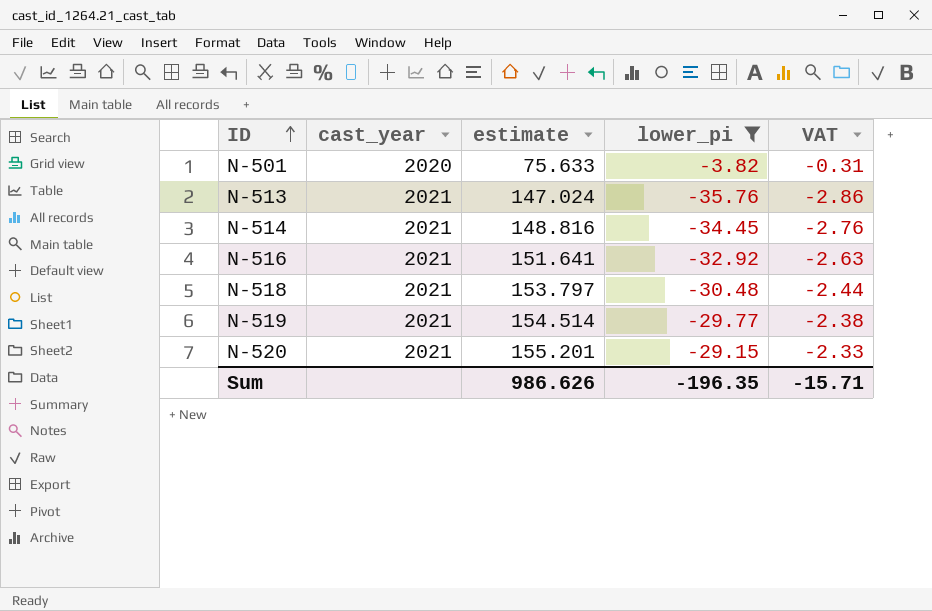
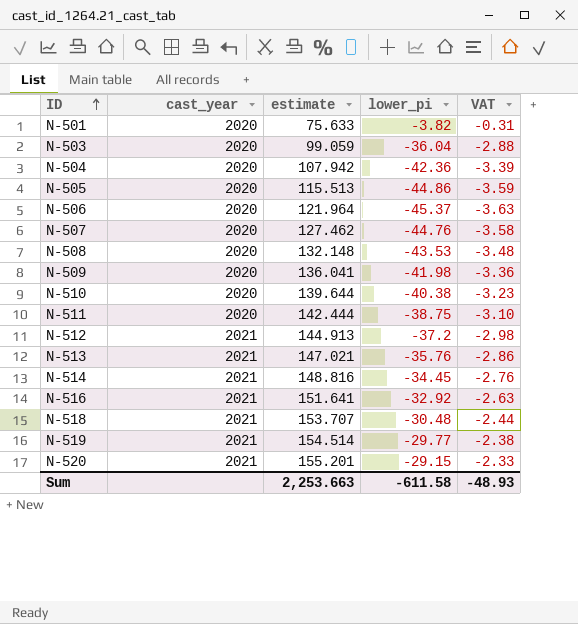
filter: lower_pi >= -35.76 -> none
N-513 | estimate: 147.024 -> 147.021
N-518 | estimate: 153.797 -> 153.707
Sum | estimate: 986.626 -> 2,253.663
Sum | lower_pi: -196.35 -> -611.58
Sum | VAT: -15.71 -> -48.93

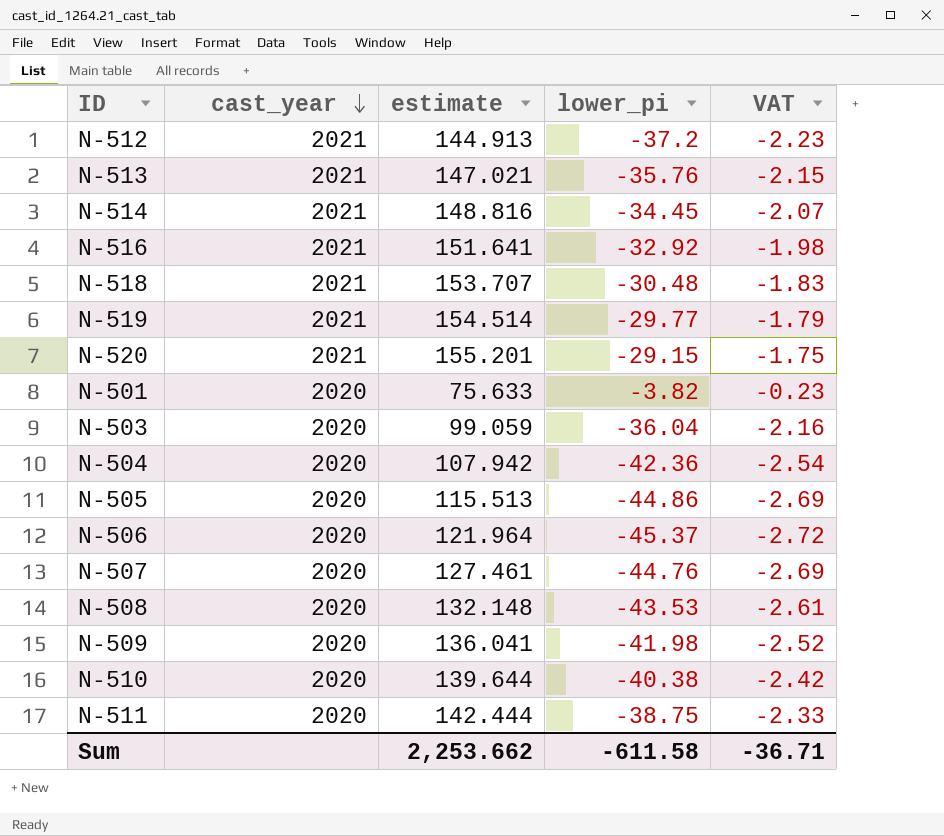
row order: ID ascending -> cast_year descending
column VAT | formula: [lower_pi] * 0.08 -> [lower_pi] * 0.06
N-507 | estimate: 127.462 -> 127.461
Sum | estimate: 2,253.663 -> 2,253.662
Sum | VAT: -48.93 -> -36.71

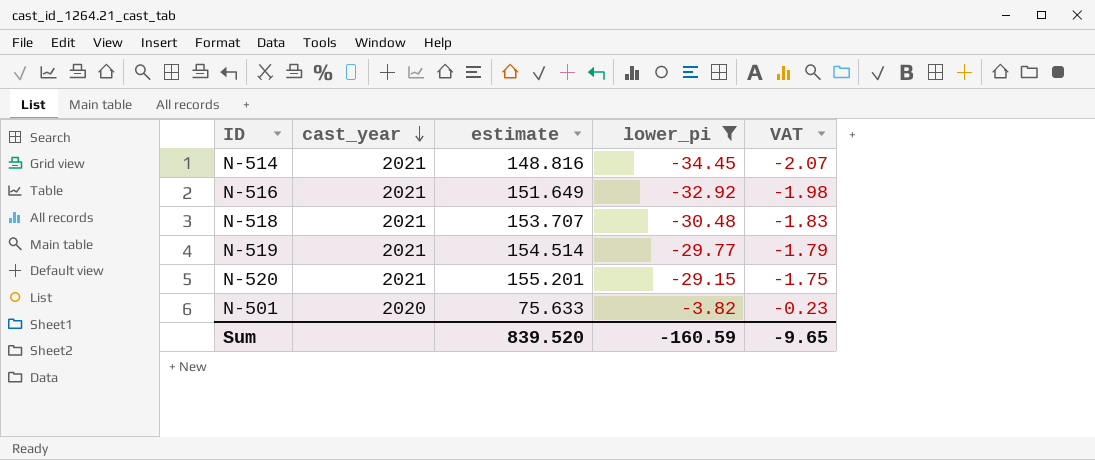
filter: none -> lower_pi >= -34.45
N-516 | estimate: 151.641 -> 151.649
Sum | estimate: 2,253.662 -> 839.520
Sum | lower_pi: -611.58 -> -160.59
Sum | VAT: -36.71 -> -9.65

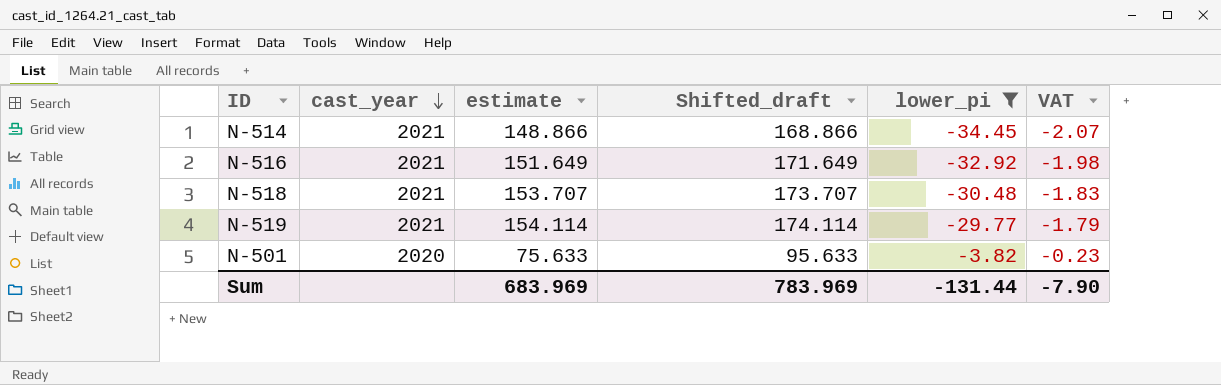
column Shifted_draft | formula: none -> [estimate] + 20
row N-520: 2021 | 155.201 | -29.15 | -1.75 -> none
N-514 | estimate: 148.816 -> 148.866
N-519 | estimate: 154.514 -> 154.114
Sum | estimate: 839.520 -> 683.969
Sum | lower_pi: -160.59 -> -131.44
Sum | VAT: -9.65 -> -7.90

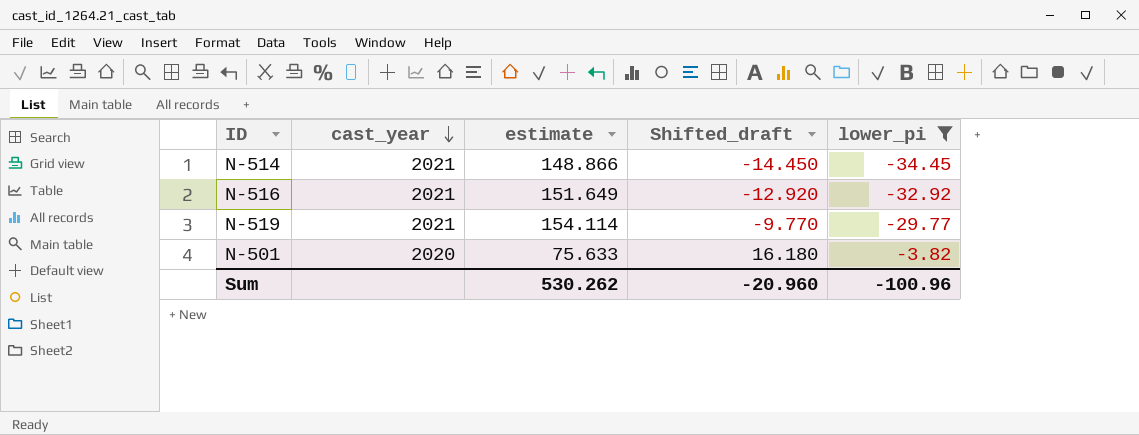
column VAT | formula: [lower_pi] * 0.06 -> none
column Shifted_draft | formula: [estimate] + 20 -> [lower_pi] + 20
row N-518: 2021 | 153.707 | 173.707 | -30.48 | -1.83 -> none
Sum | estimate: 683.969 -> 530.262
Sum | Shifted_draft: 783.969 -> -20.960
Sum | lower_pi: -131.44 -> -100.96

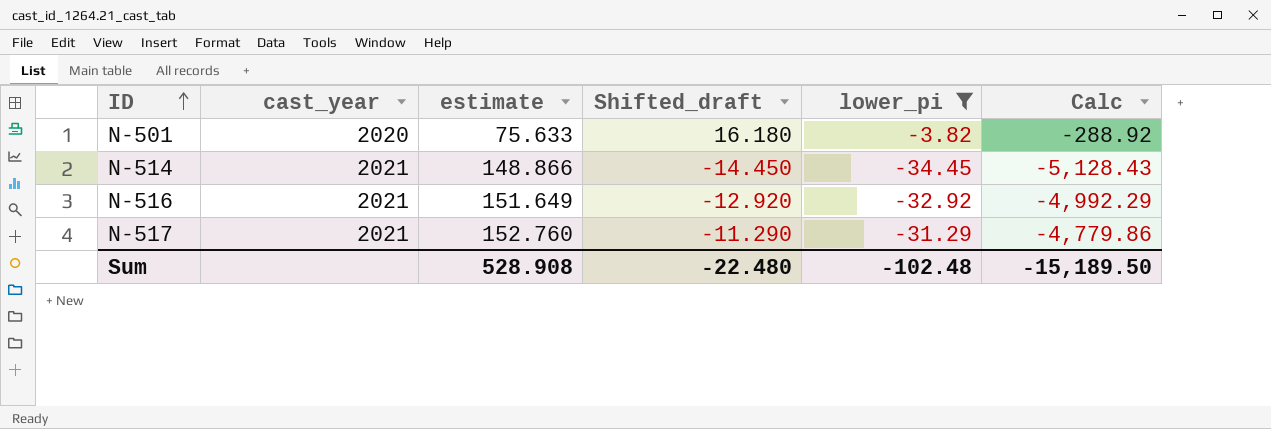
row order: cast_year descending -> ID ascending
column Calc | formula: none -> [estimate] * [lower_pi]
row N-519: 2021 | 154.114 | -9.770 | -29.77 -> none
row N-517: none -> 2021 | 152.760 | -11.290 | -31.29 | -4,779.86
Sum | estimate: 530.262 -> 528.908
Sum | Shifted_draft: -20.960 -> -22.480
Sum | lower_pi: -100.96 -> -102.48

